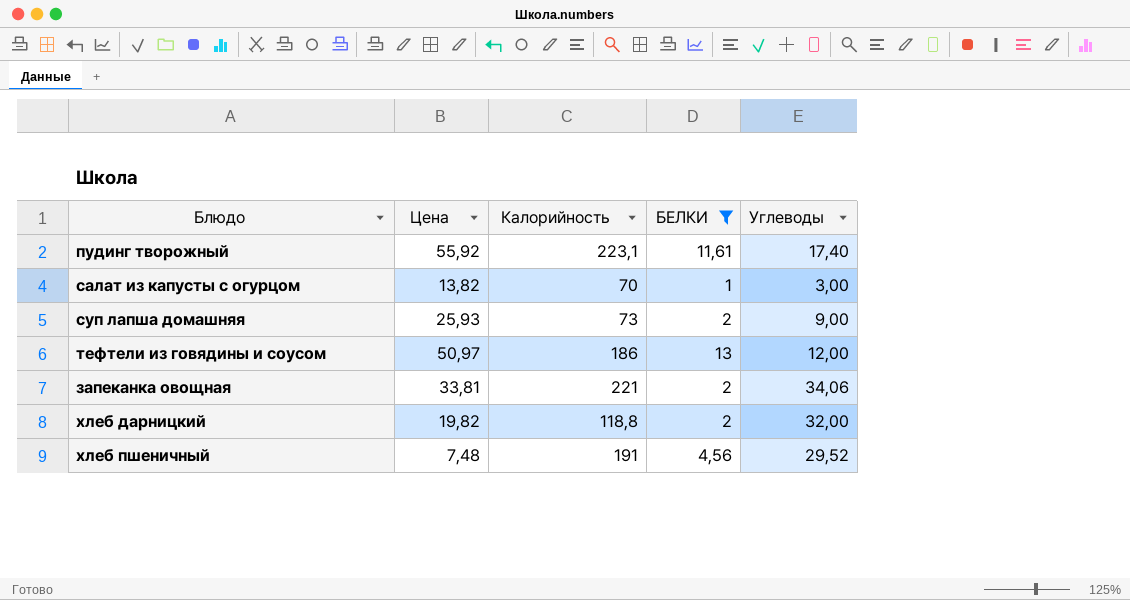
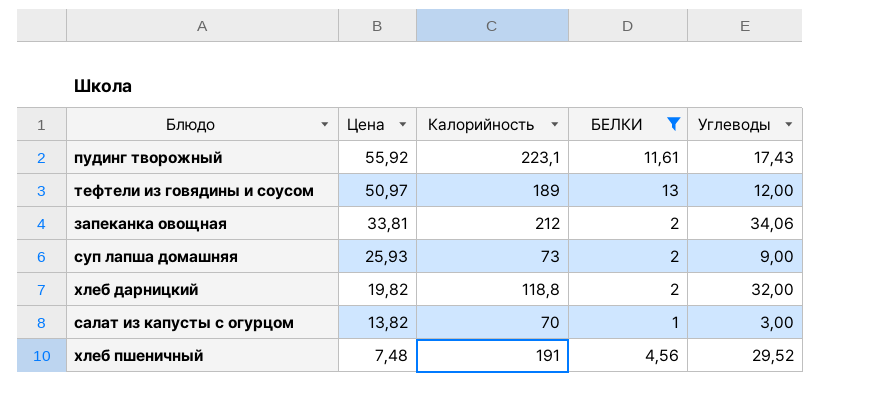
row order: none -> Цена descending
пудинг творожный | Углеводы: 17,40 -> 17,43
тефтели из говядины и соусом | Калорийность: 186 -> 189
запеканка овощная | Калорийность: 221 -> 212

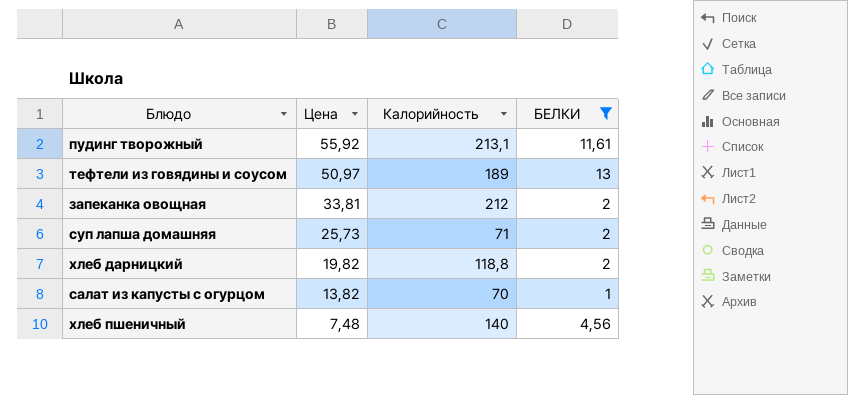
column Углеводы | position: 5 -> none
пудинг творожный | Калорийность: 223,1 -> 213,1
суп лапша домашняя | Цена: 25,93 -> 25,73
суп лапша домашняя | Калорийность: 73 -> 71
хлеб пшеничный | Калорийность: 191 -> 140

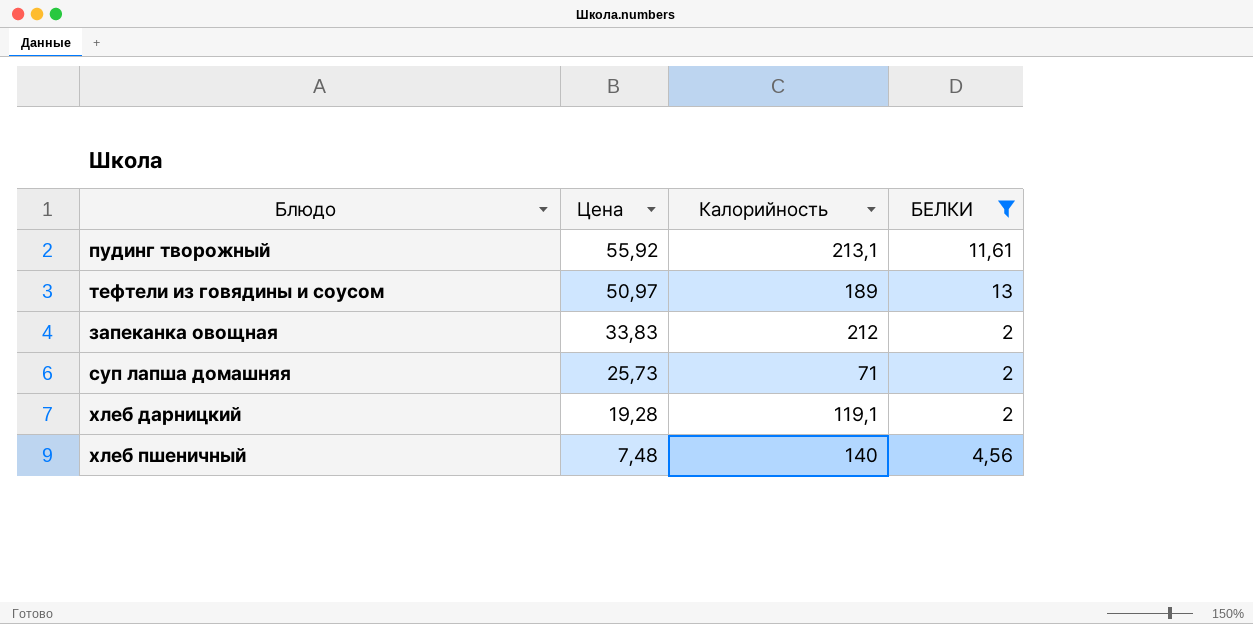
row салат из капусты с огурцом: 13,82 | 70 | 1 -> none
запеканка овощная | Цена: 33,81 -> 33,83
хлеб дарницкий | Цена: 19,82 -> 19,28
хлеб дарницкий | Калорийность: 118,8 -> 119,1

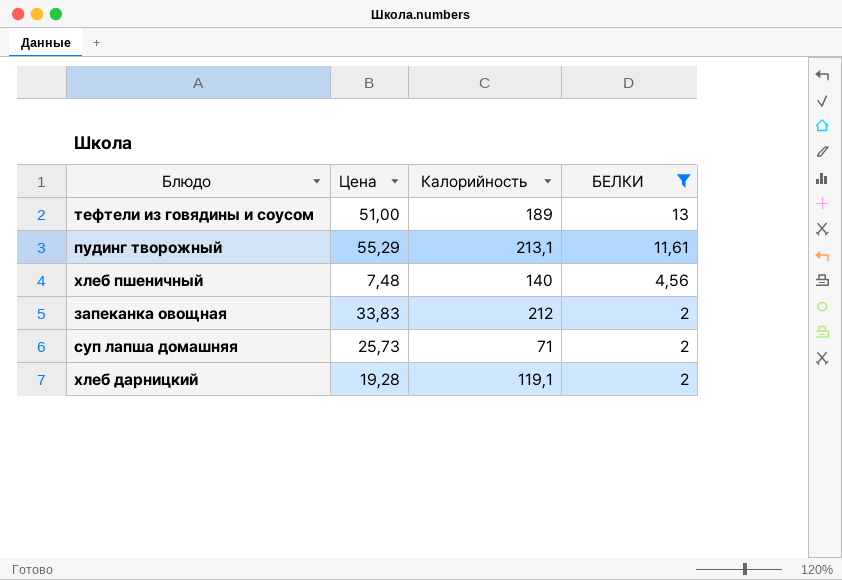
row order: Цена descending -> БЕЛКИ descending
тефтели из говядины и соусом | Цена: 50,97 -> 51,00
пудинг творожный | Цена: 55,92 -> 55,29

